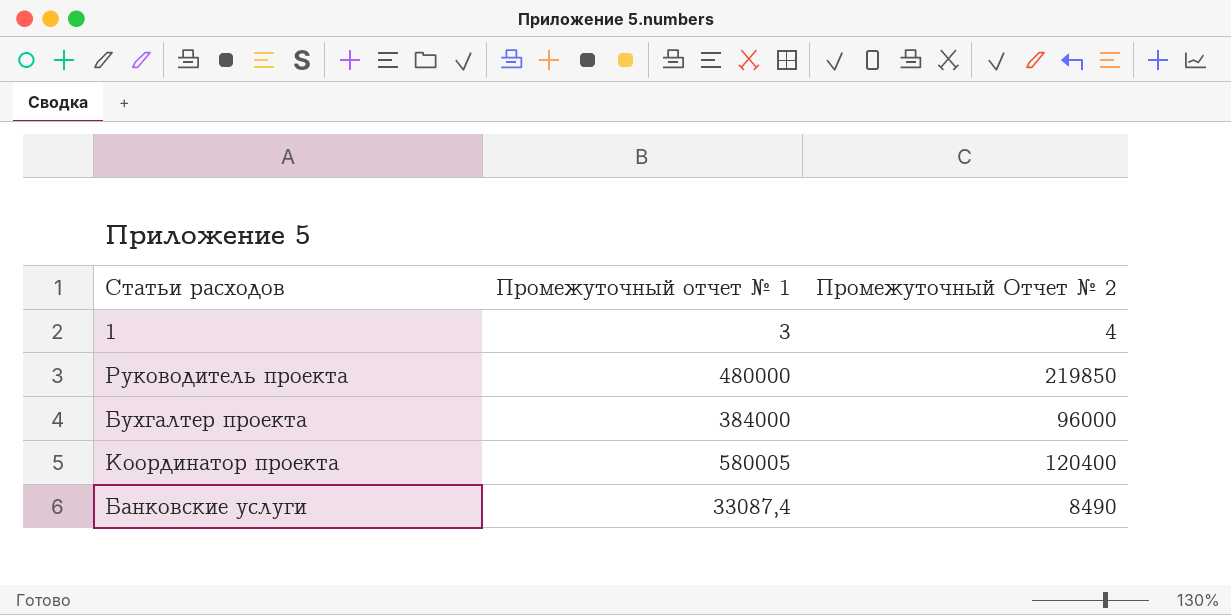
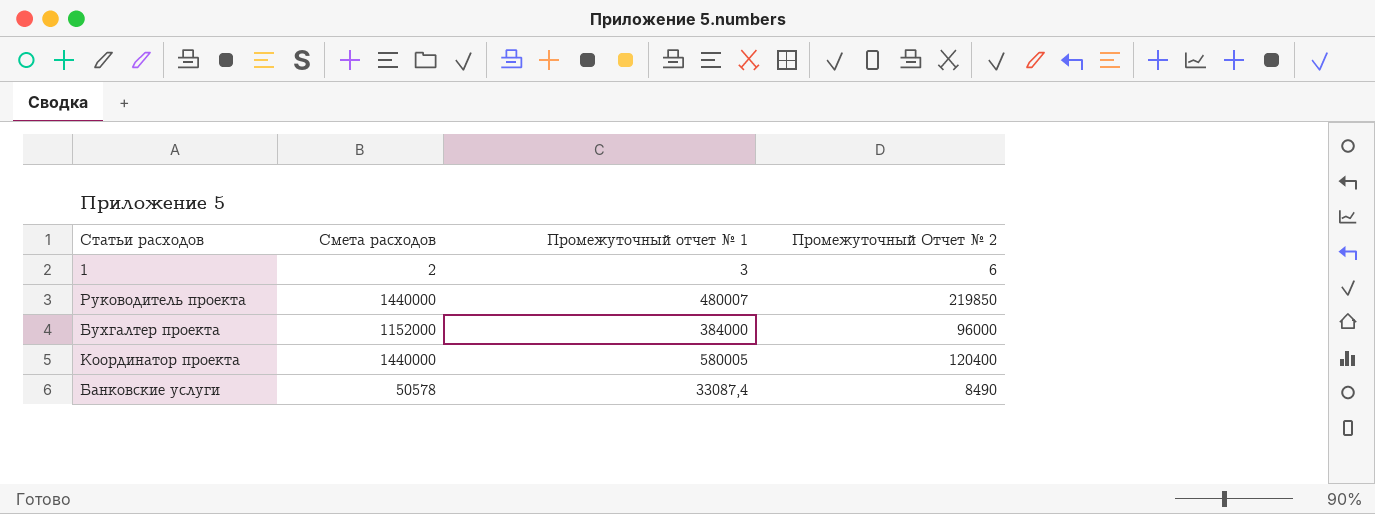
column Смета расходов | position: none -> 2
1 | Промежуточный Отчет № 2: 4 -> 6
Руководитель проекта | Промежуточный отчет № 1: 480000 -> 480007

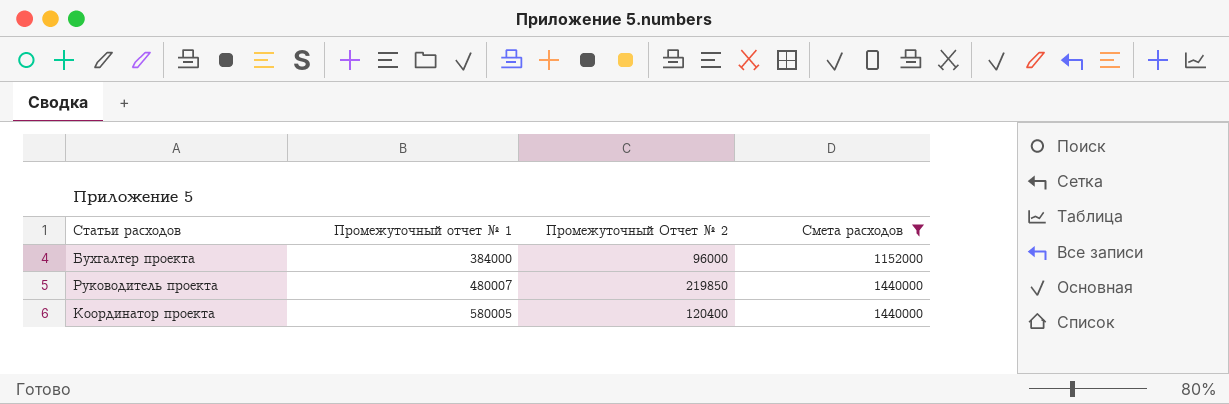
filter: none -> Смета расходов >= 1152000
row order: none -> Промежуточный отчет № 1 ascending
column Смета расходов | position: 2 -> 4

